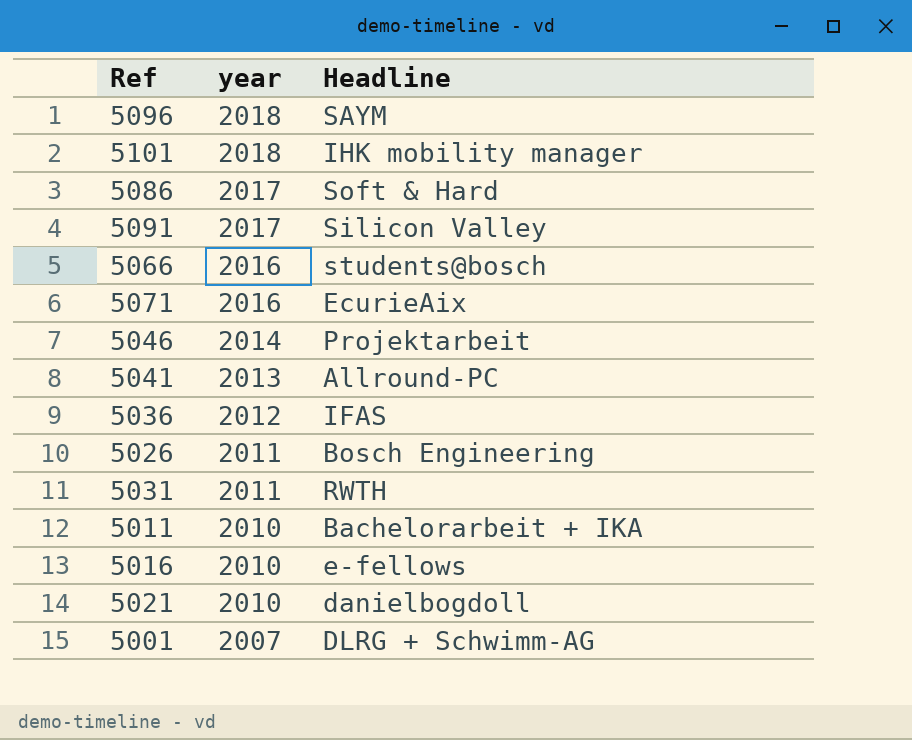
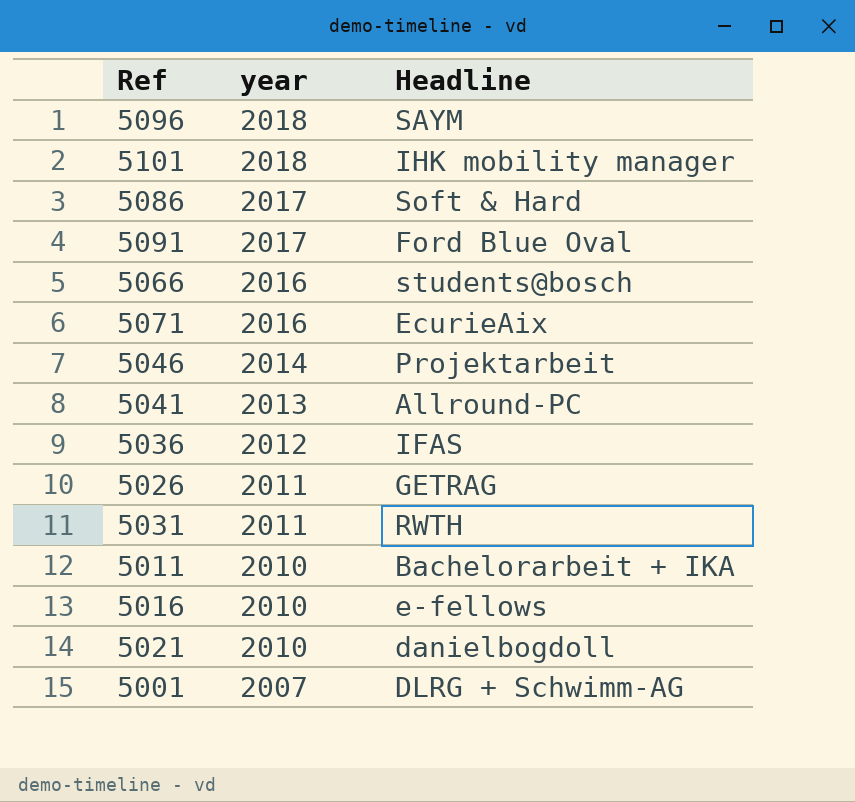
5091 | Headline: Silicon Valley -> Ford Blue Oval
5026 | Headline: Bosch Engineering -> GETRAG

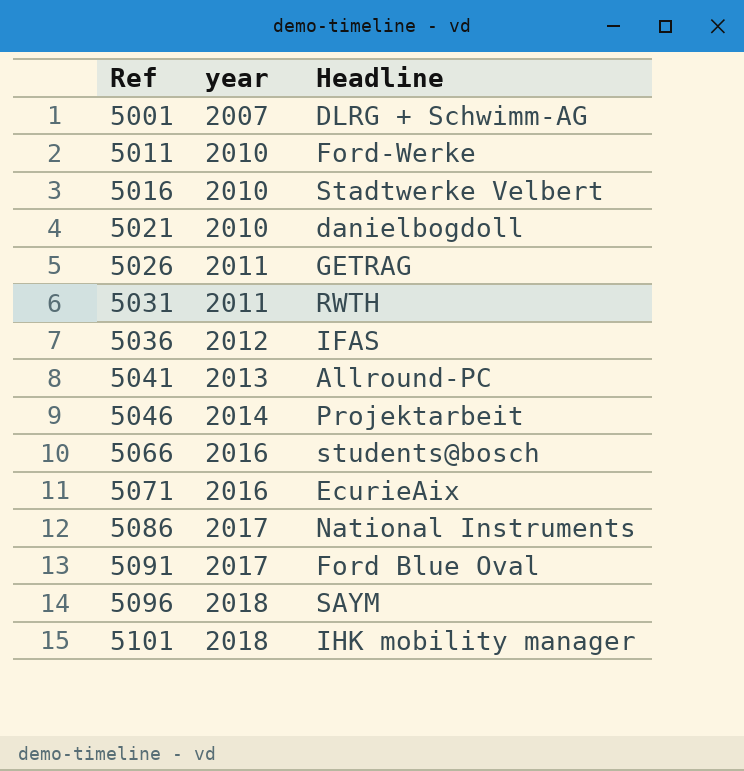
row order: year descending -> Ref ascending
5011 | Headline: Bachelorarbeit + IKA -> Ford-Werke
5016 | Headline: e-fellows -> Stadtwerke Velbert
5086 | Headline: Soft & Hard -> National Instruments

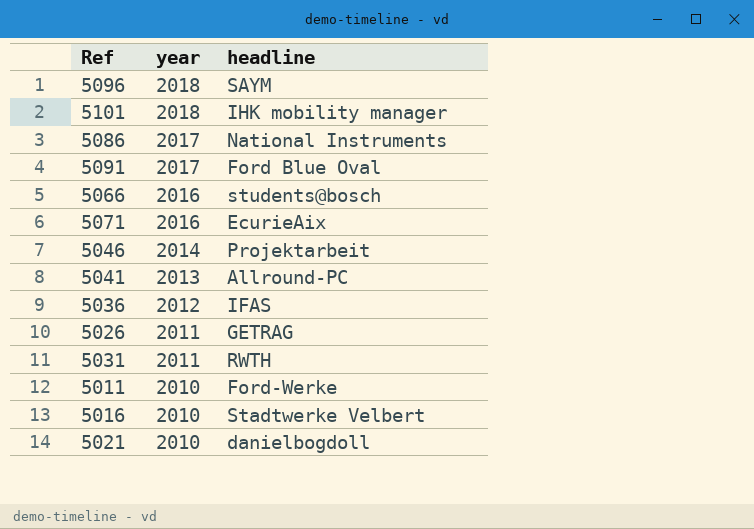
row order: Ref ascending -> year descending
column name: Headline -> headline
row 5001: 2007 | DLRG + Schwimm-AG -> none

